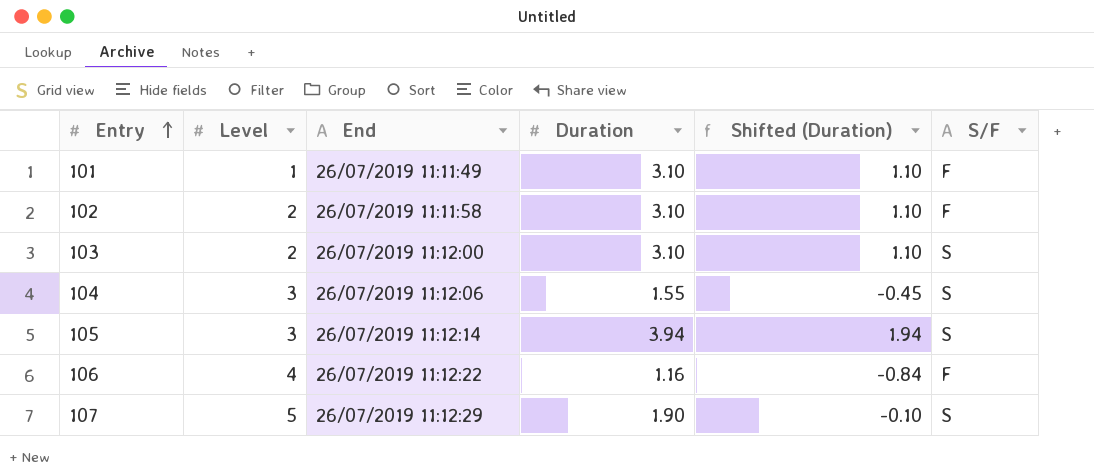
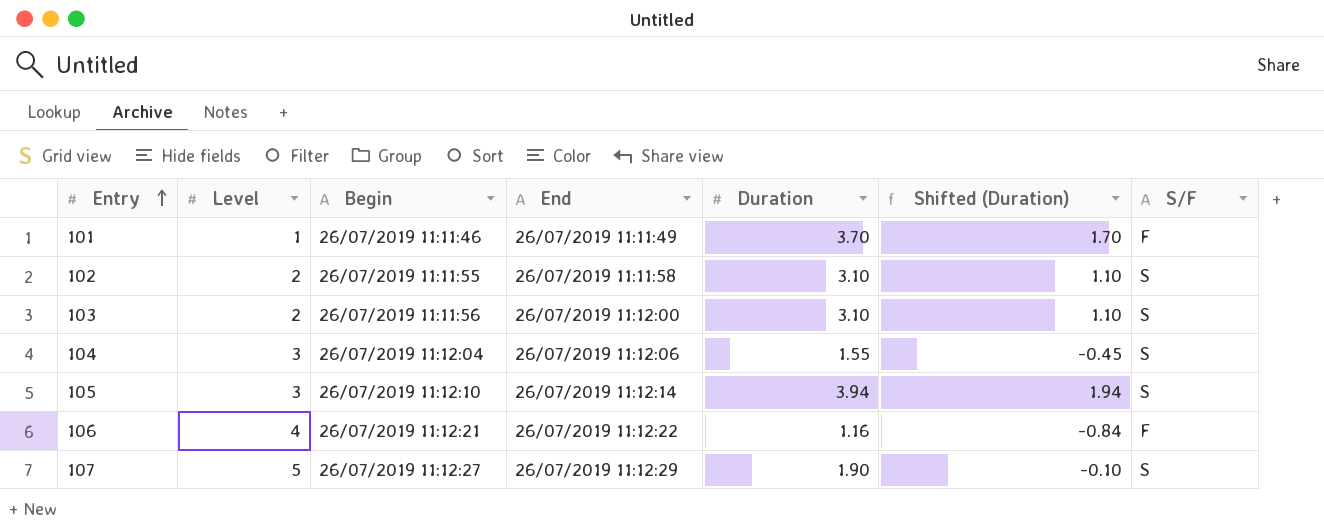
column Begin | position: none -> 3
101 | Duration: 3.10 -> 3.70
101 | Shifted (Duration): 1.10 -> 1.70
102 | S/F: F -> S

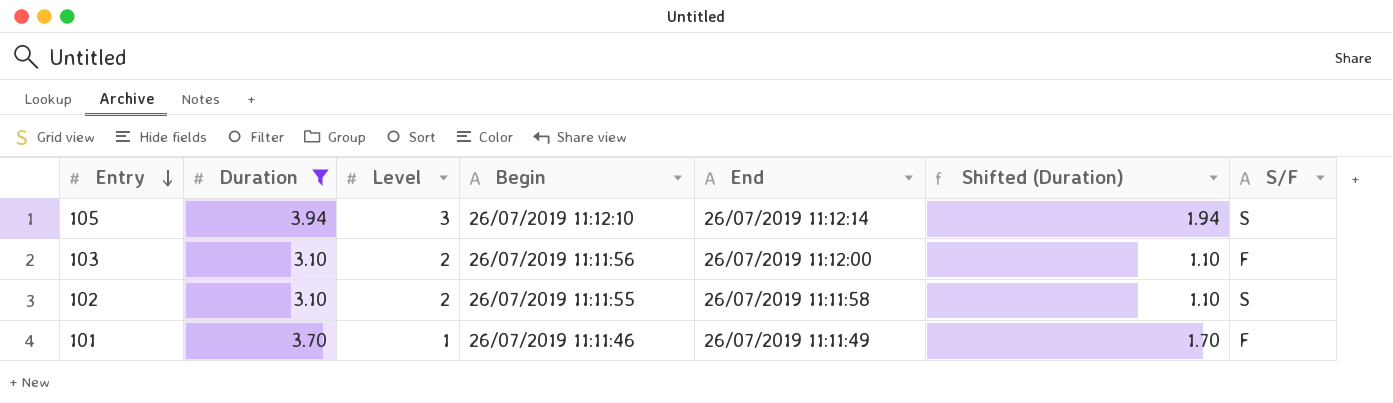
filter: none -> Duration >= 3.10
row order: Entry ascending -> Entry descending
column Duration | position: 5 -> 2
103 | S/F: S -> F

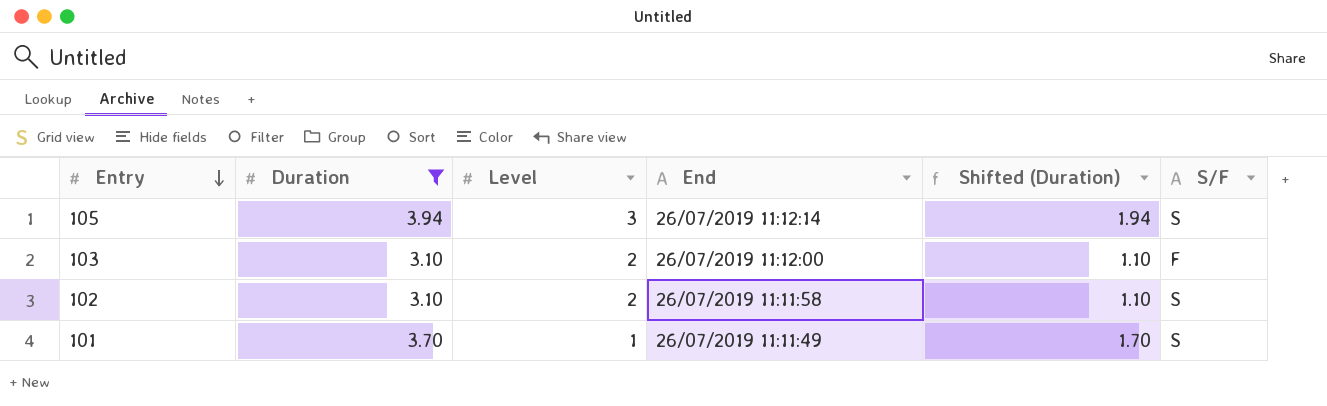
column Begin | position: 4 -> none
101 | S/F: F -> S

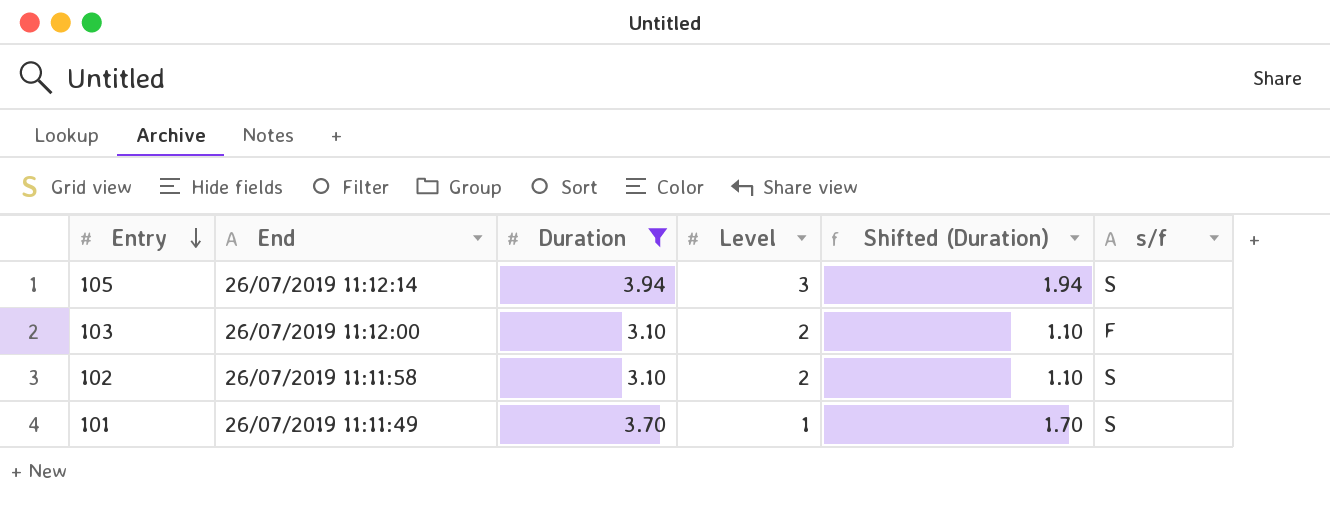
column End | position: 4 -> 2
column name: S/F -> s/f

